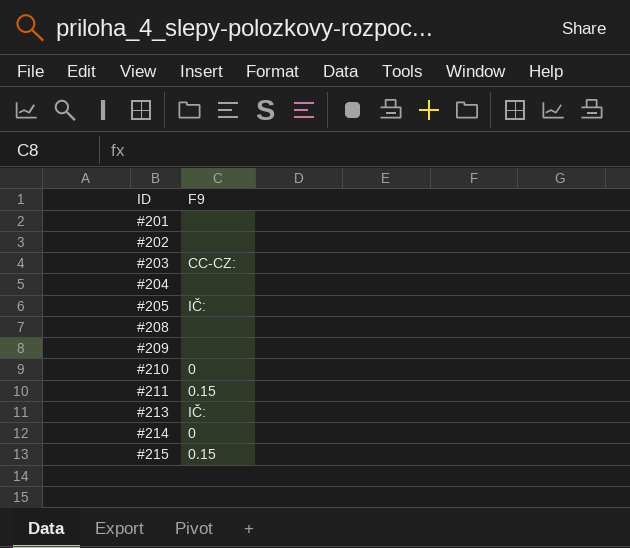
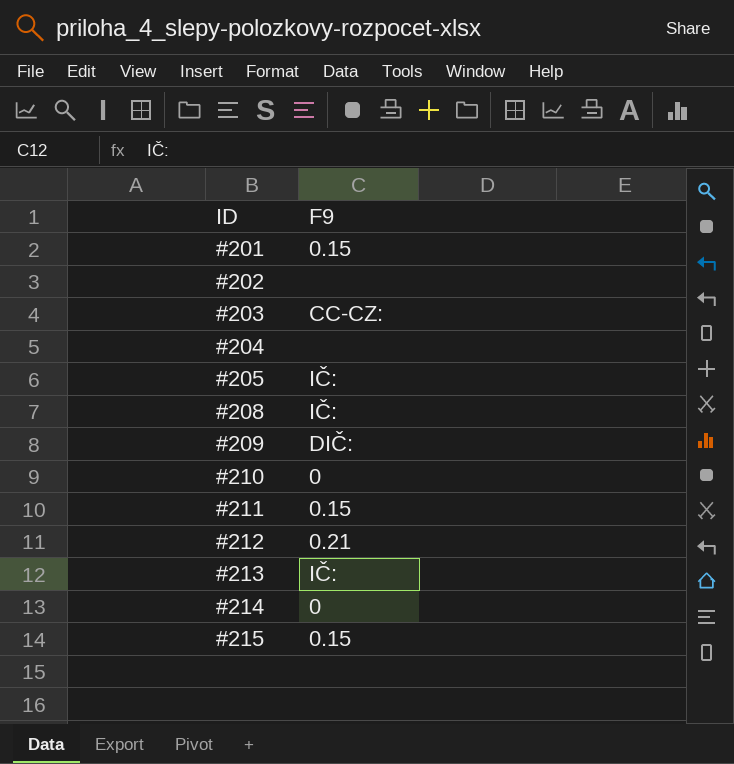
#201 | F9: none -> 0.15
#208 | F9: none -> IČ:
#209 | F9: none -> DIČ:
row #212: none -> 0.21

